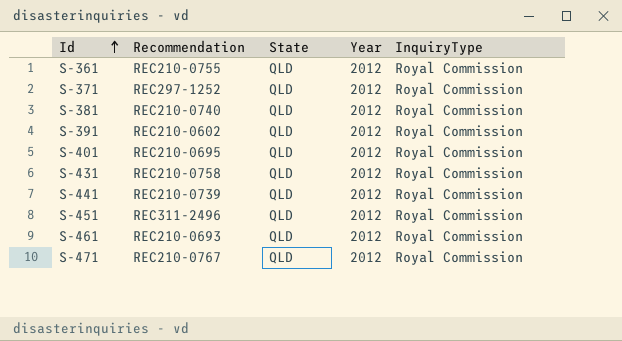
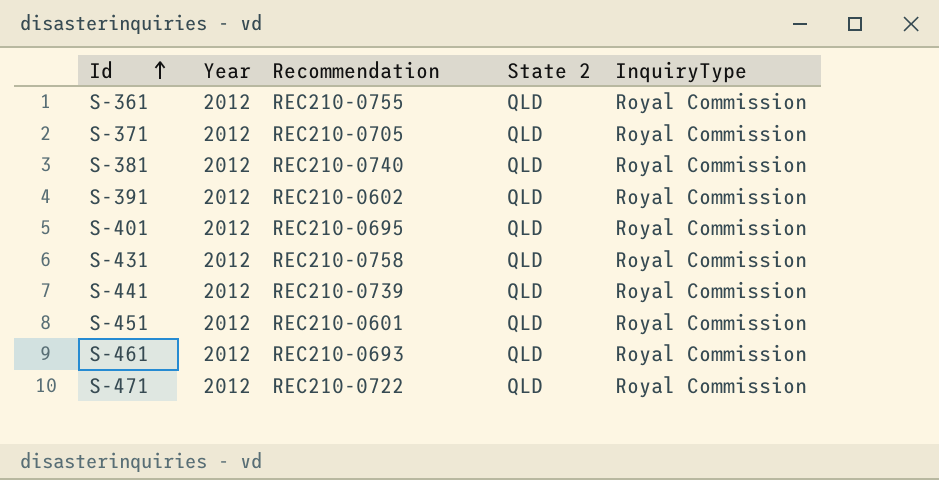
column Year | position: 4 -> 2
column name: State -> State 2
S-371 | Recommendation: REC297-1252 -> REC210-0705
S-451 | Recommendation: REC311-2496 -> REC210-0601
S-471 | Recommendation: REC210-0767 -> REC210-0722

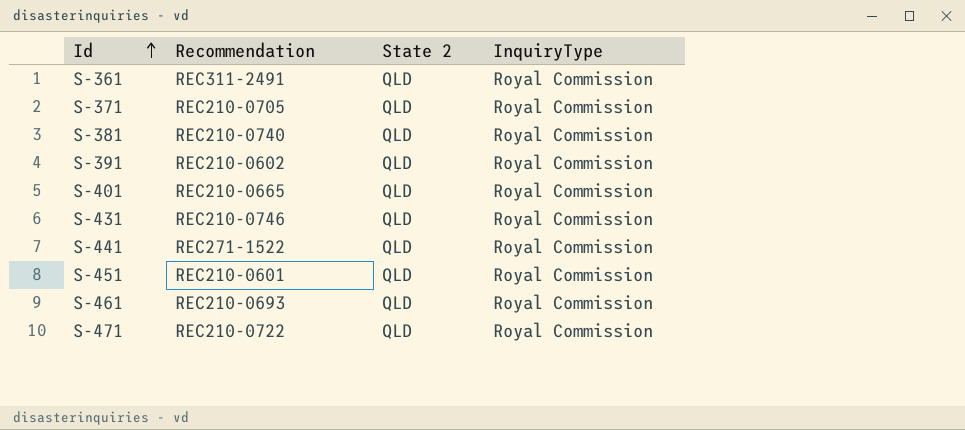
column Year | position: 2 -> none
S-361 | Recommendation: REC210-0755 -> REC311-2491
S-401 | Recommendation: REC210-0695 -> REC210-0665
S-431 | Recommendation: REC210-0758 -> REC210-0746
S-441 | Recommendation: REC210-0739 -> REC271-1522

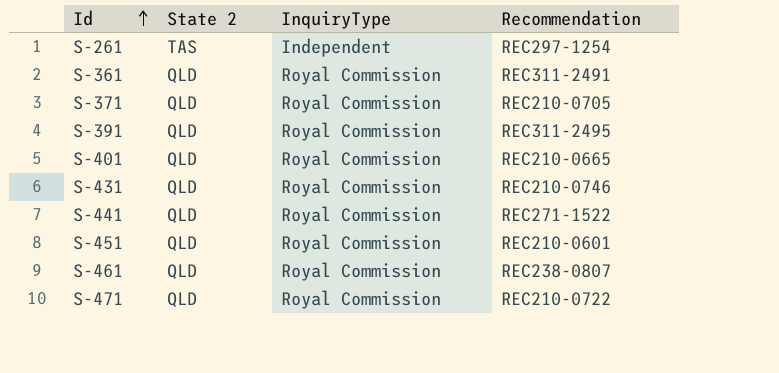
column Recommendation | position: 2 -> 4
row S-381: REC210-0740 | QLD | Royal Commission -> none
row S-261: none -> TAS | Independent | REC297-1254
S-391 | Recommendation: REC210-0602 -> REC311-2495
S-461 | Recommendation: REC210-0693 -> REC238-0807

